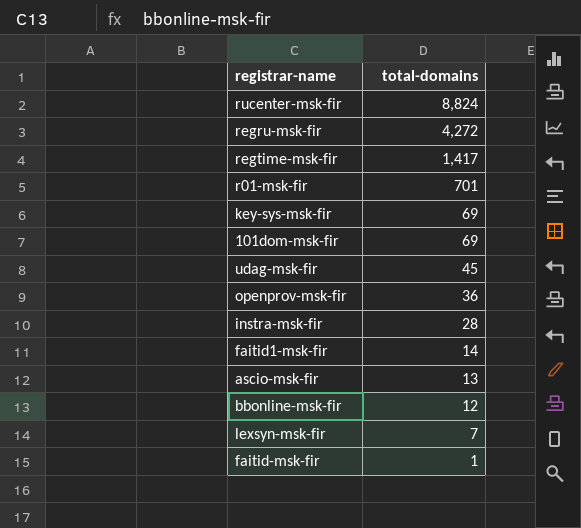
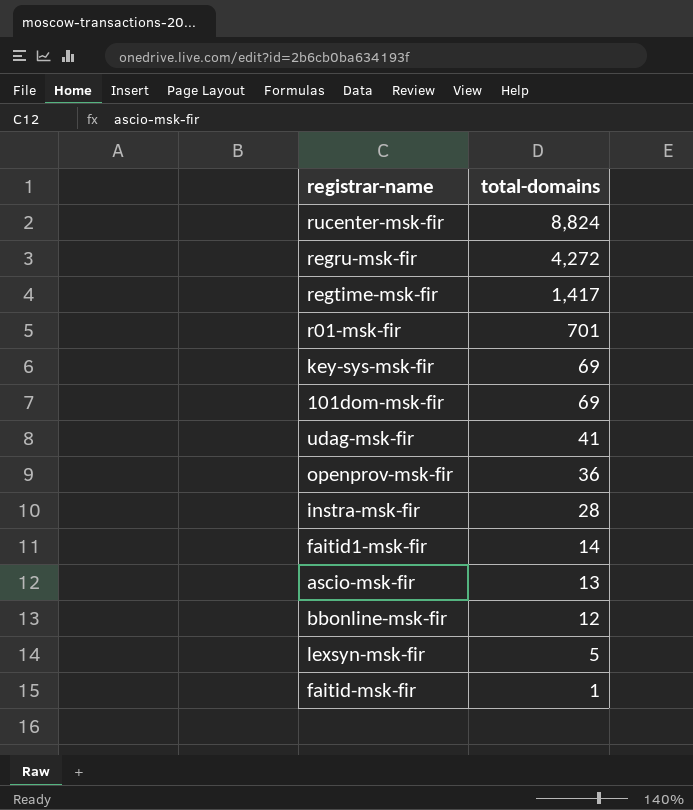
udag-msk-fir | total-domains: 45 -> 41
lexsyn-msk-fir | total-domains: 7 -> 5

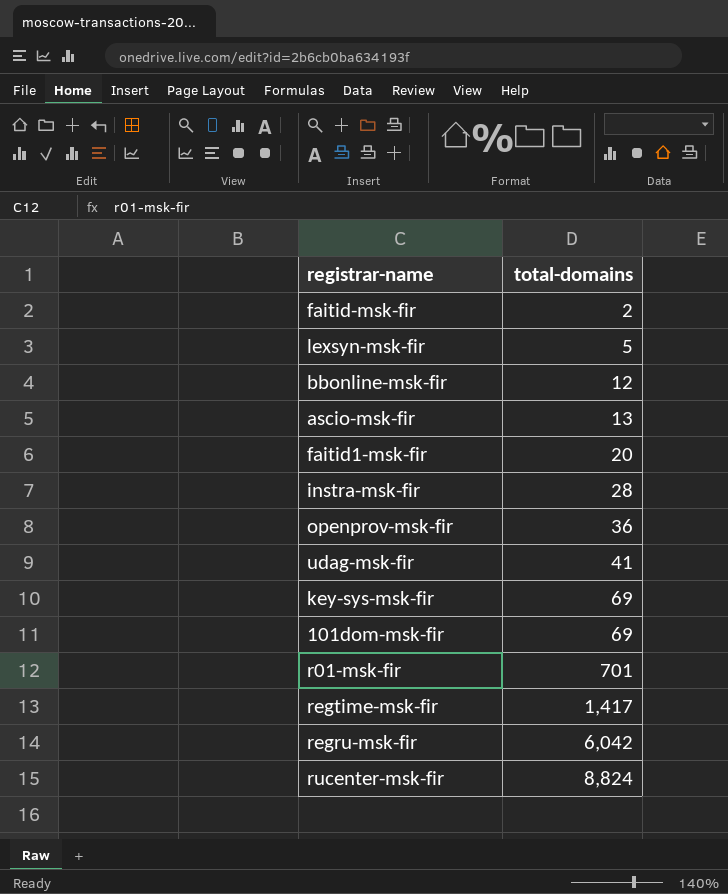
row order: total-domains descending -> total-domains ascending
faitid-msk-fir | total-domains: 1 -> 2
faitid1-msk-fir | total-domains: 14 -> 20
regru-msk-fir | total-domains: 4,272 -> 6,042

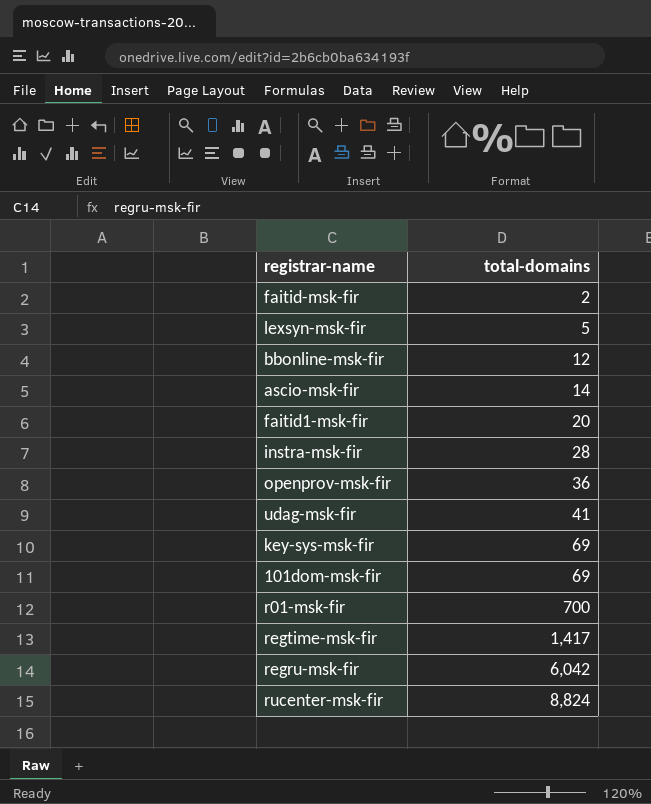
ascio-msk-fir | total-domains: 13 -> 14
r01-msk-fir | total-domains: 701 -> 700

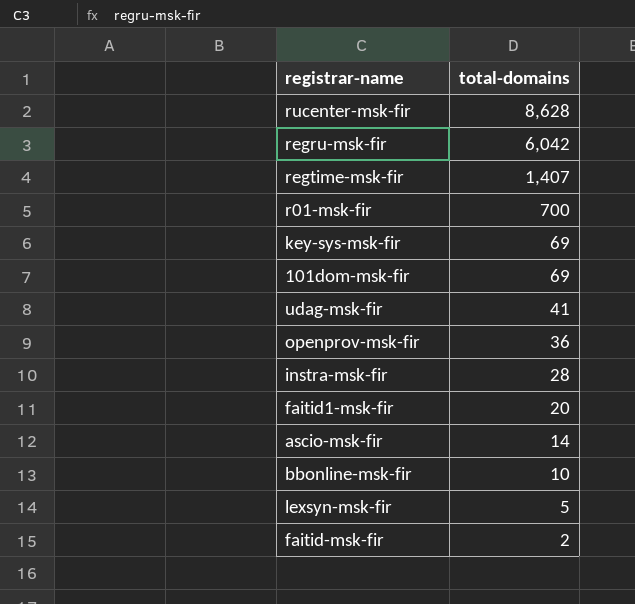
row order: total-domains ascending -> total-domains descending
rucenter-msk-fir | total-domains: 8,824 -> 8,628
regtime-msk-fir | total-domains: 1,417 -> 1,407
bbonline-msk-fir | total-domains: 12 -> 10

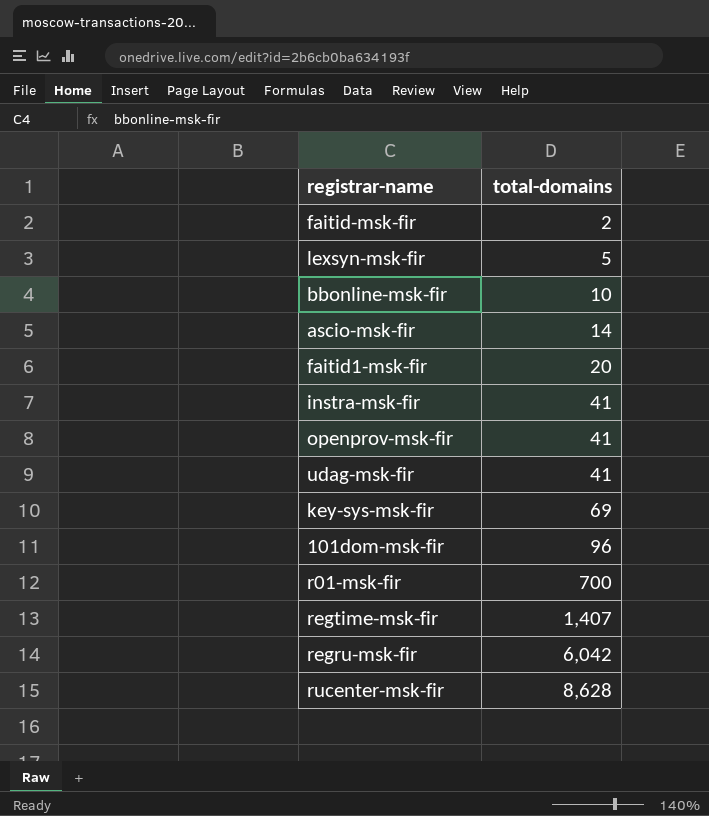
row order: total-domains descending -> total-domains ascending
instra-msk-fir | total-domains: 28 -> 41
openprov-msk-fir | total-domains: 36 -> 41
101dom-msk-fir | total-domains: 69 -> 96

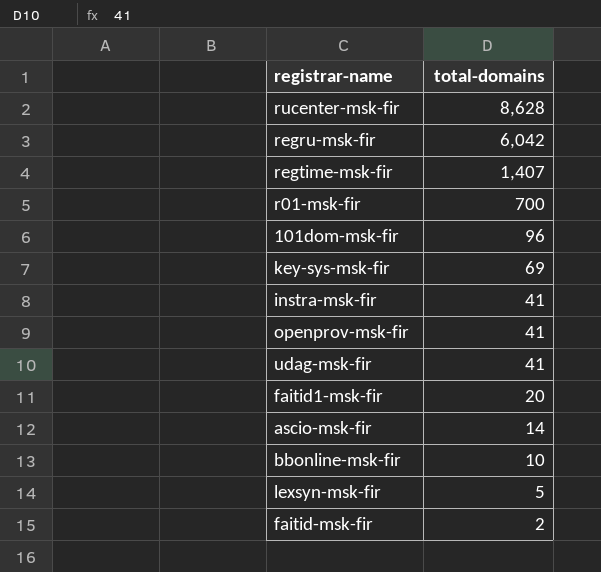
row order: total-domains ascending -> total-domains descending

